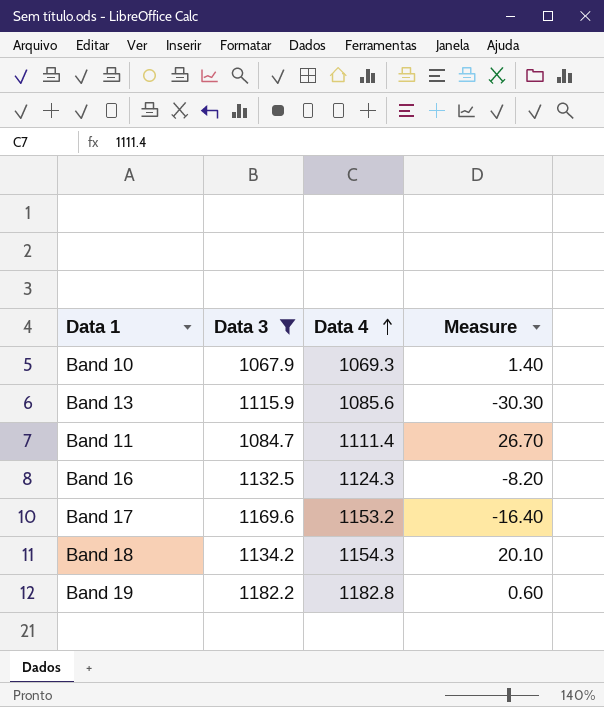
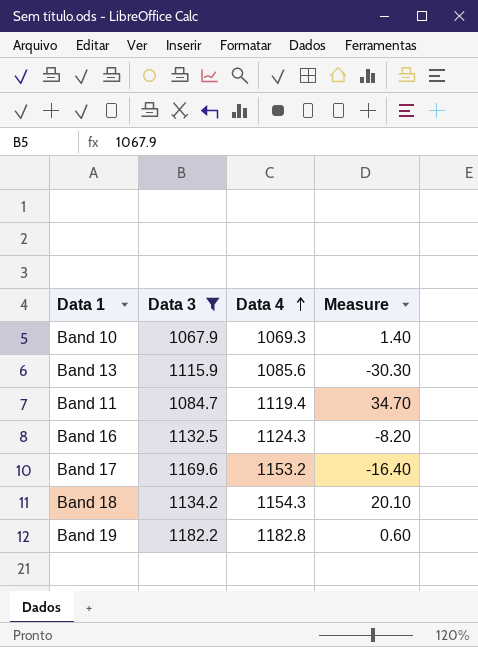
Band 11 | Data 4: 1111.4 -> 1119.4
Band 11 | Measure: 26.70 -> 34.70

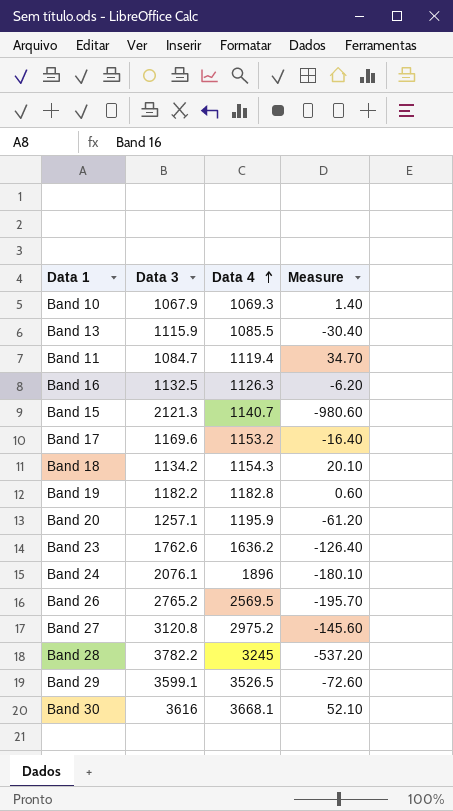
filter: Data 3 <= 1182.2 -> none
Band 13 | Data 4: 1085.6 -> 1085.5
Band 13 | Measure: -30.30 -> -30.40
Band 16 | Data 4: 1124.3 -> 1126.3
Band 16 | Measure: -8.20 -> -6.20

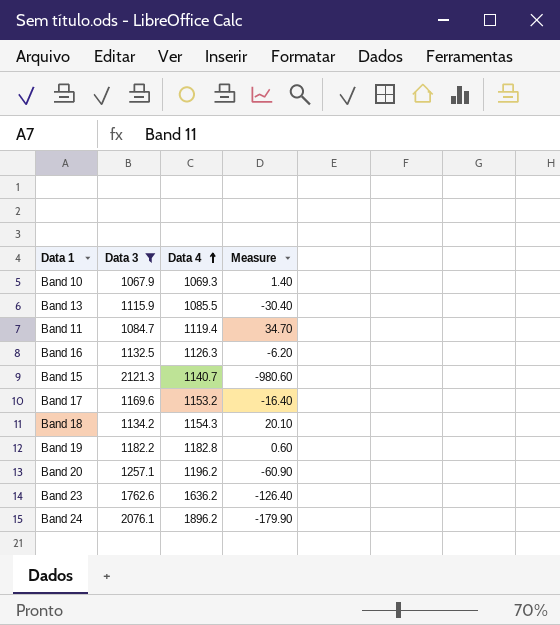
filter: none -> Data 3 <= 2121.3
Band 20 | Data 4: 1195.9 -> 1196.2
Band 20 | Measure: -61.20 -> -60.90
Band 24 | Data 4: 1896 -> 1896.2
Band 24 | Measure: -180.10 -> -179.90

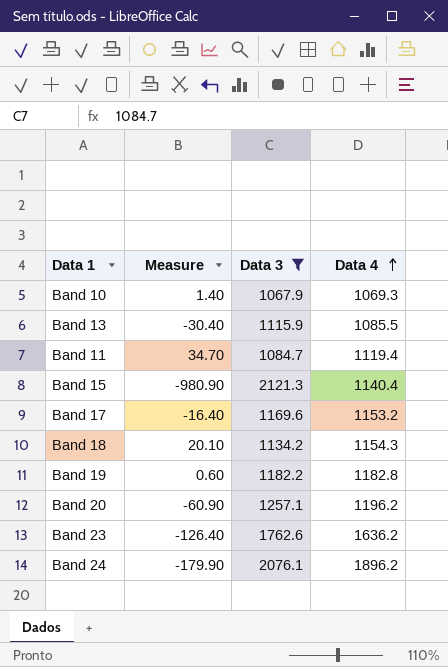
column Measure | position: 4 -> 2
row Band 16: 1132.5 | 1126.3 | -6.20 -> none
Band 15 | Measure: -980.60 -> -980.90
Band 15 | Data 4: 1140.7 -> 1140.4

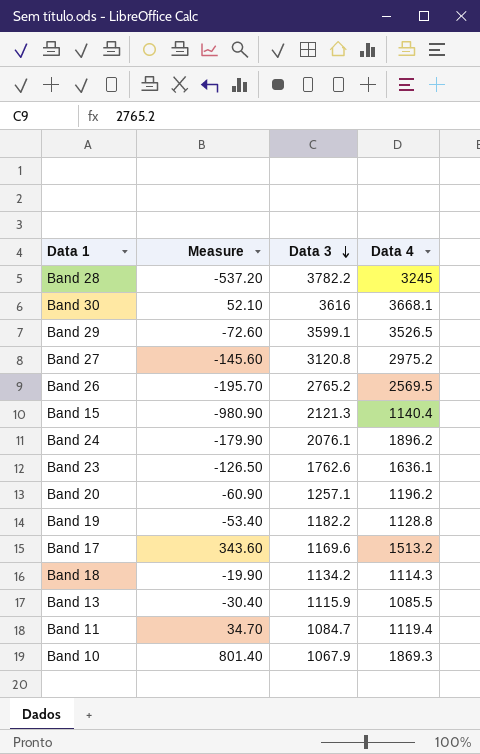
filter: Data 3 <= 2121.3 -> none
row order: Data 4 ascending -> Data 3 descending
Band 23 | Measure: -126.40 -> -126.50
Band 23 | Data 4: 1636.2 -> 1636.1
Band 19 | Measure: 0.60 -> -53.40
Band 19 | Data 4: 1182.8 -> 1128.8
Band 17 | Measure: -16.40 -> 343.60
Band 17 | Data 4: 1153.2 -> 1513.2
Band 18 | Measure: 20.10 -> -19.90
Band 18 | Data 4: 1154.3 -> 1114.3
Band 10 | Measure: 1.40 -> 801.40
Band 10 | Data 4: 1069.3 -> 1869.3

